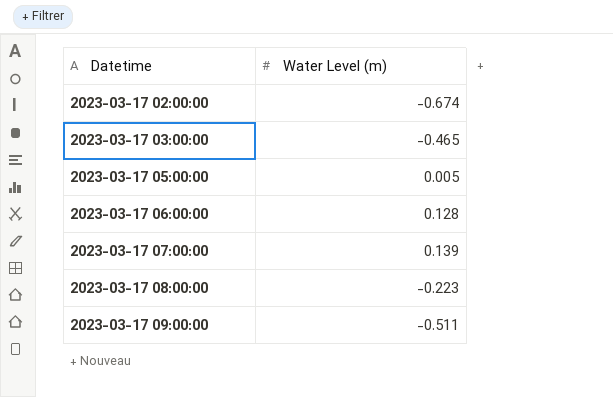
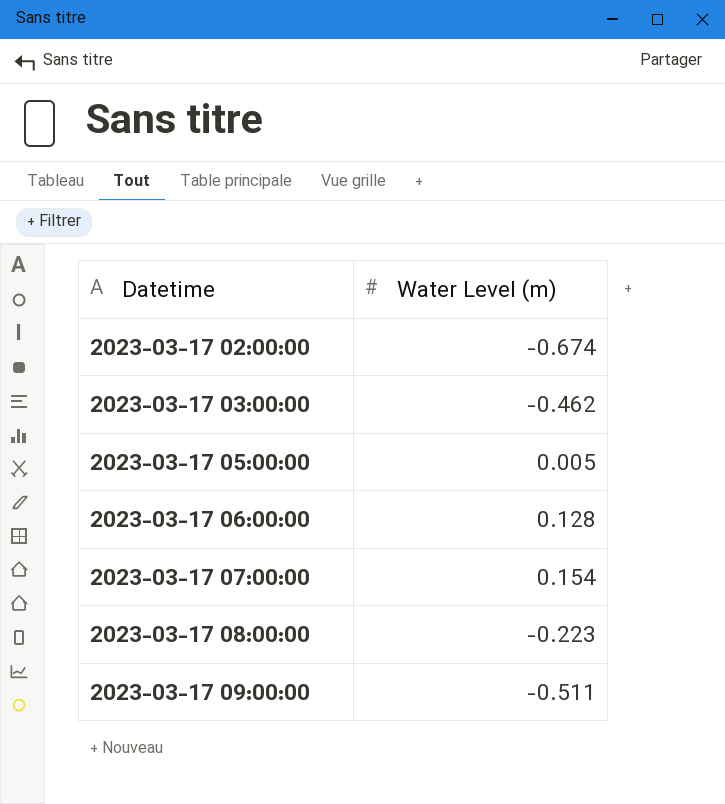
2023-03-17 03:00:00 | Water Level (m): -0.465 -> -0.462
2023-03-17 07:00:00 | Water Level (m): 0.139 -> 0.154

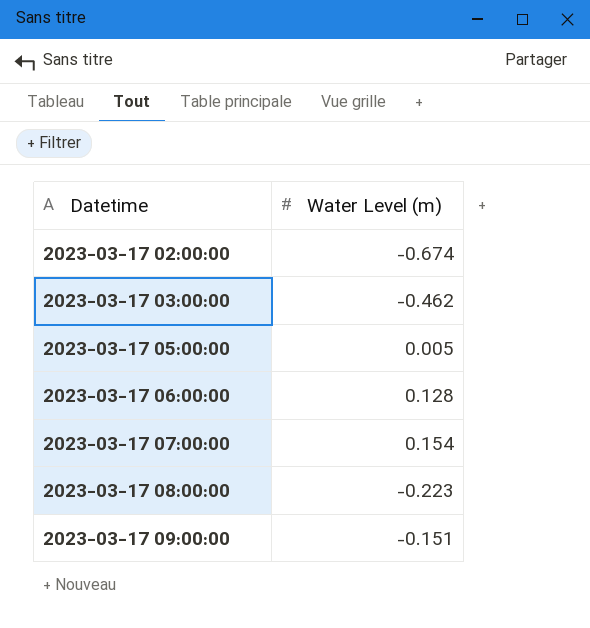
2023-03-17 09:00:00 | Water Level (m): -0.511 -> -0.151

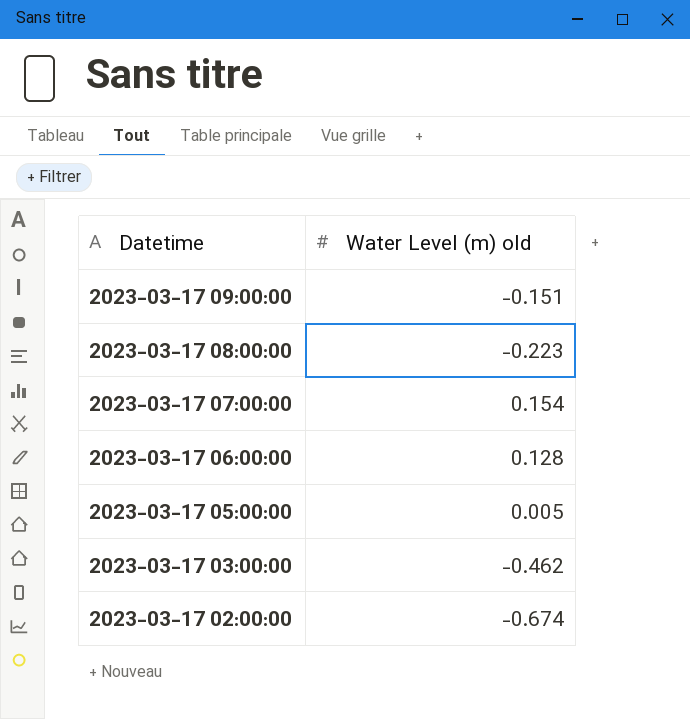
row order: Datetime ascending -> Datetime descending
column name: Water Level (m) -> Water Level (m) old

